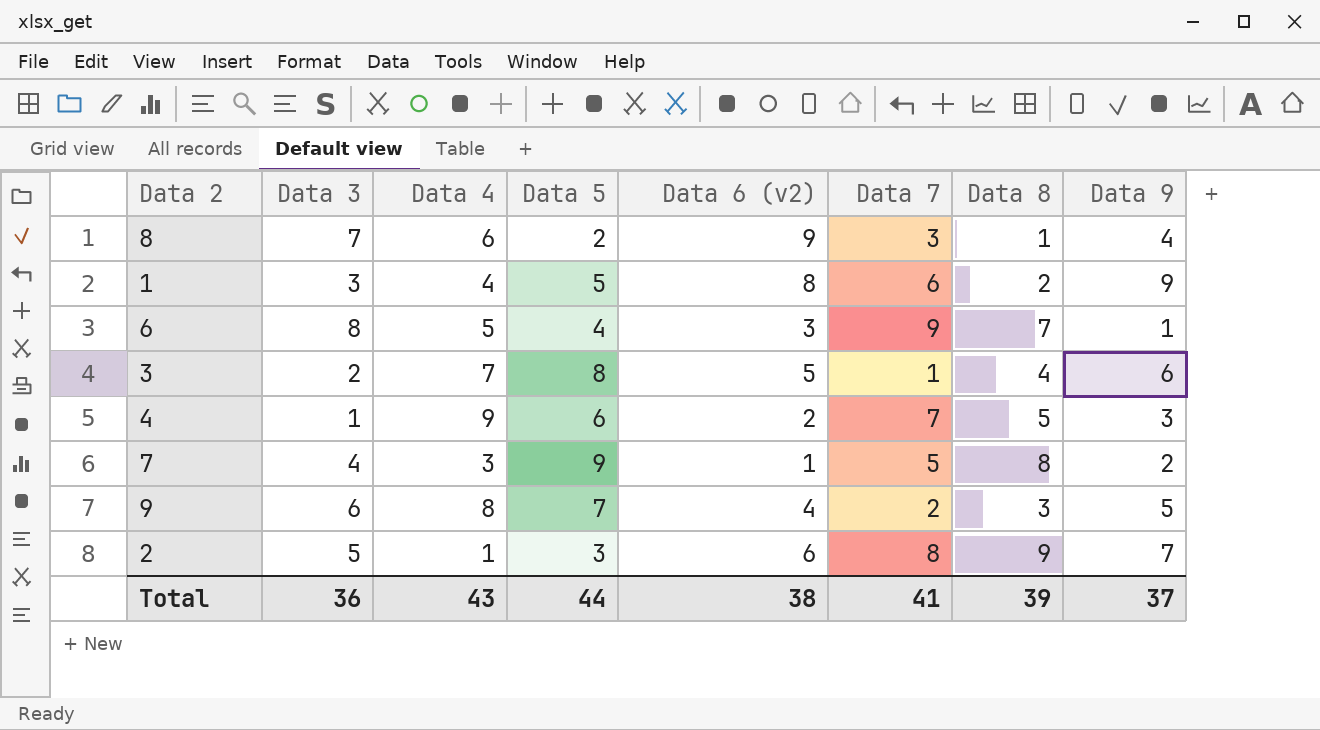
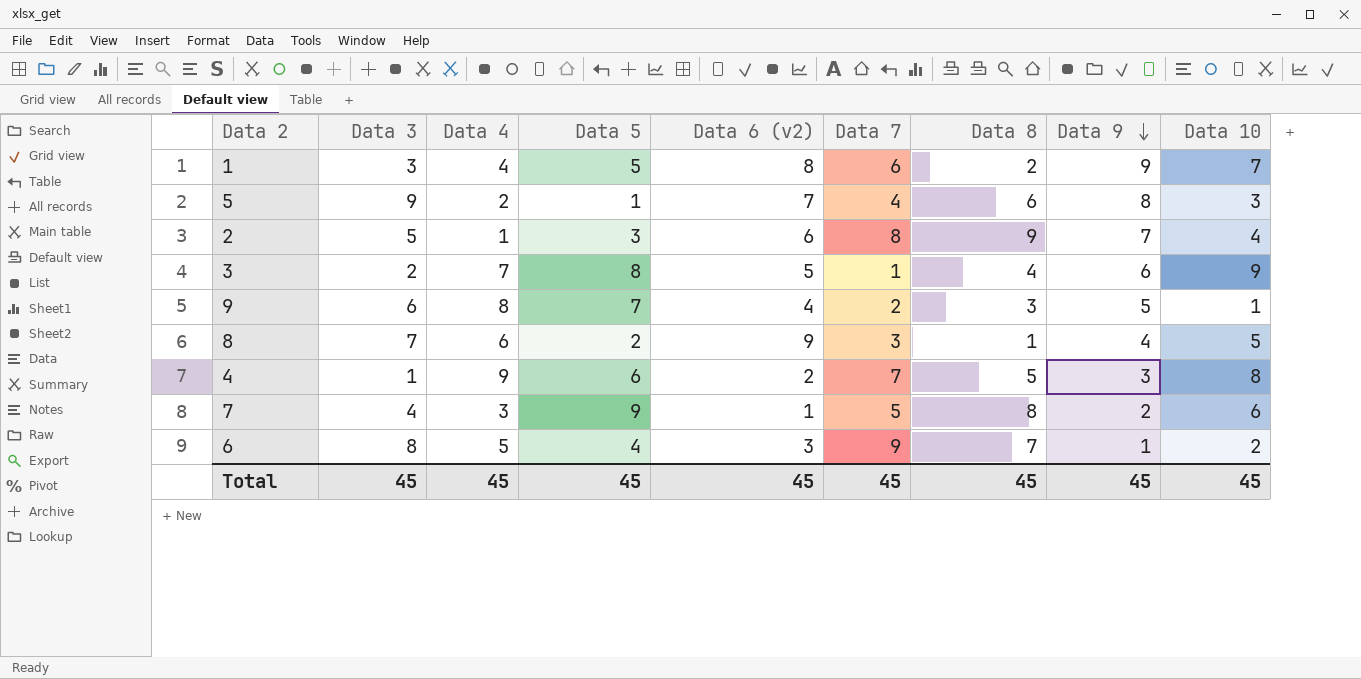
row order: none -> Data 9 descending
column Data 10 | position: none -> 9
row 5: none -> 9 | 2 | 1 | 7 | 4 | 6 | 8 | 3
Total | Data 3: 36 -> 45
Total | Data 4: 43 -> 45
Total | Data 5: 44 -> 45
Total | Data 6 (v2): 38 -> 45
Total | Data 7: 41 -> 45
Total | Data 8: 39 -> 45
Total | Data 9: 37 -> 45

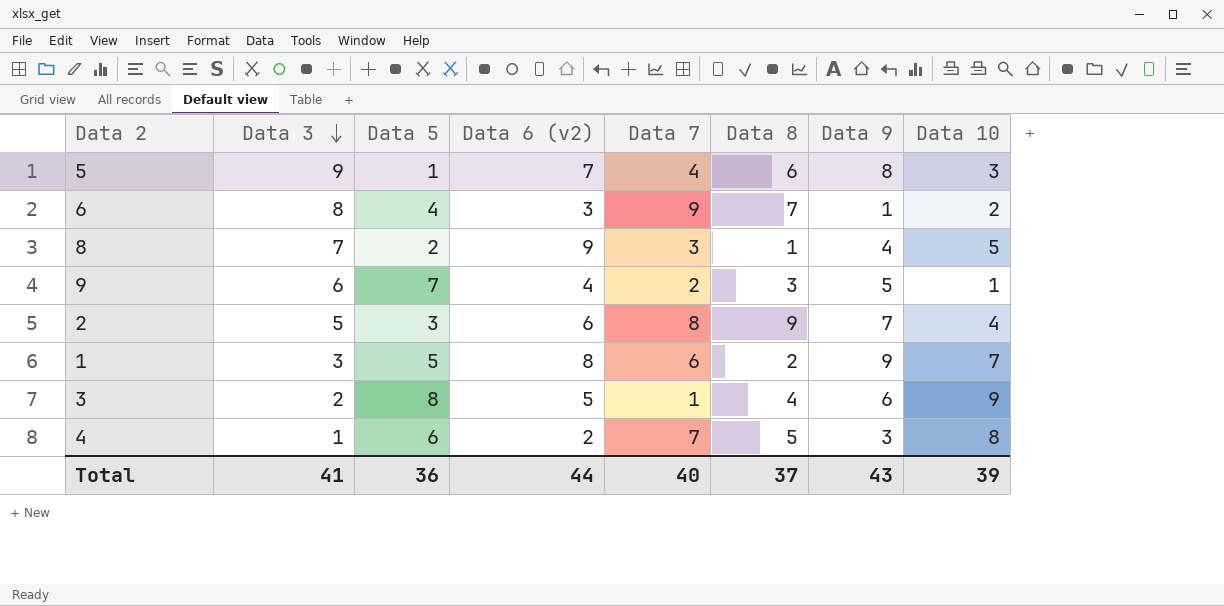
row order: Data 9 descending -> Data 3 descending
column Data 4 | position: 3 -> none
row 7: 4 | 3 | 9 | 1 | 5 | 8 | 2 | 6 -> none
Total | Data 3: 45 -> 41
Total | Data 5: 45 -> 36
Total | Data 6 (v2): 45 -> 44
Total | Data 7: 45 -> 40
Total | Data 8: 45 -> 37
Total | Data 9: 45 -> 43
Total | Data 10: 45 -> 39

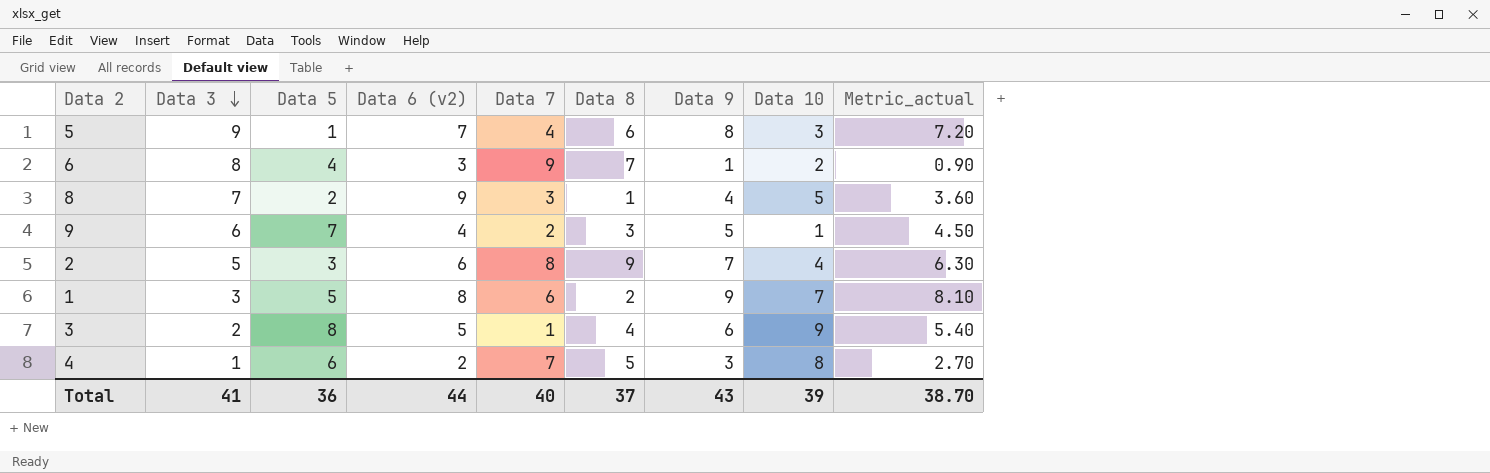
column Metric_actual | formula: none -> [Data 9] * 0.9

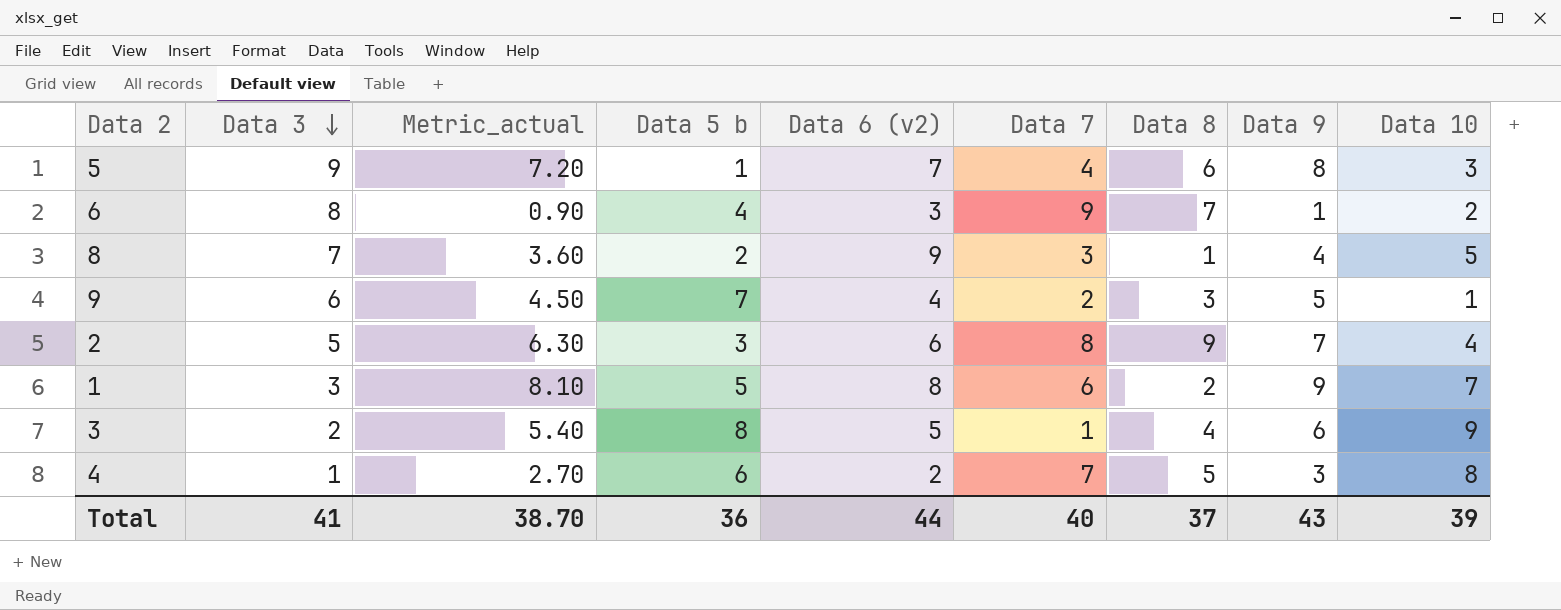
column Metric_actual | position: 9 -> 3
column name: Data 5 -> Data 5 b

